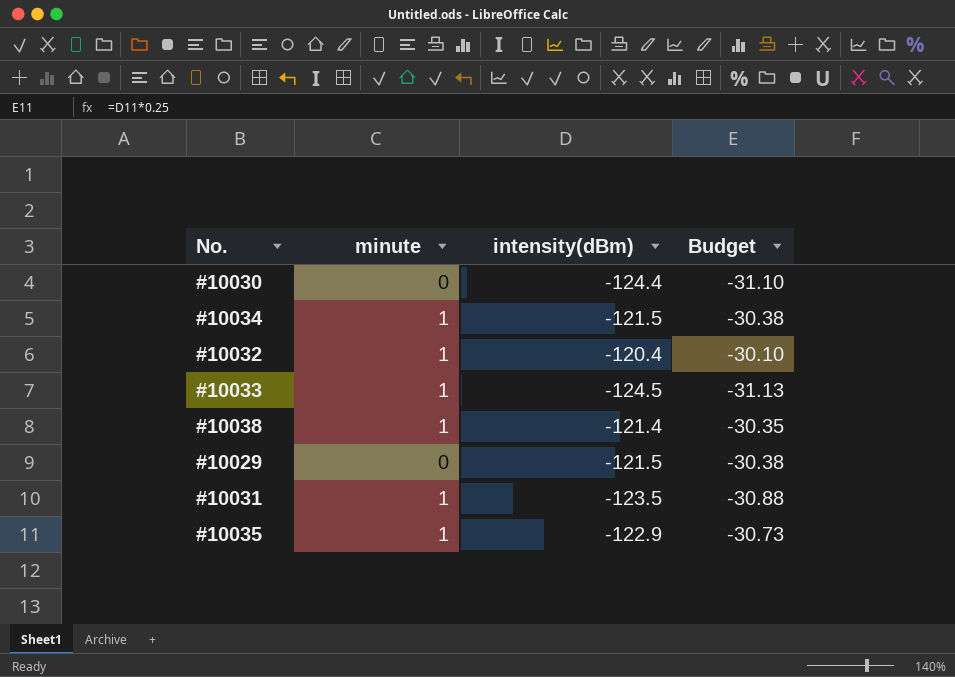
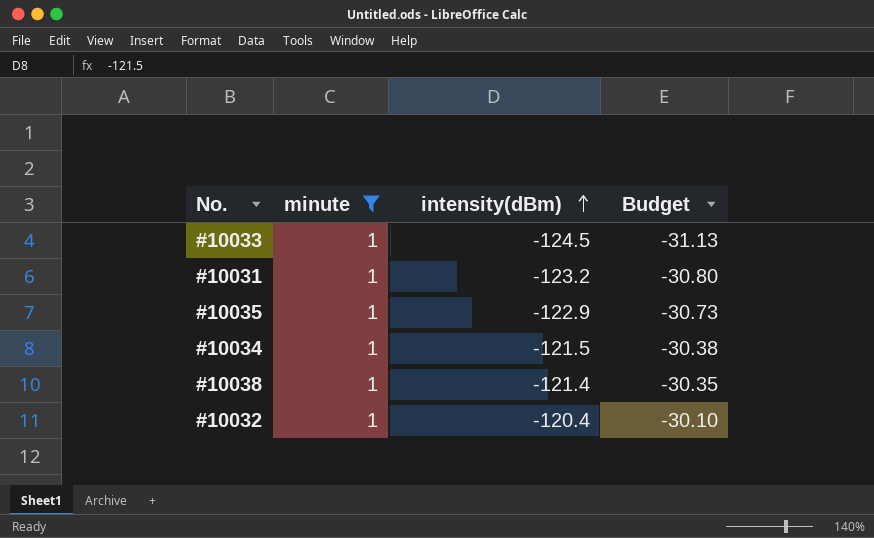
filter: none -> minute = 1
row order: none -> intensity(dBm) ascending
#10031 | intensity(dBm): -123.5 -> -123.2
#10031 | Budget: -30.88 -> -30.80

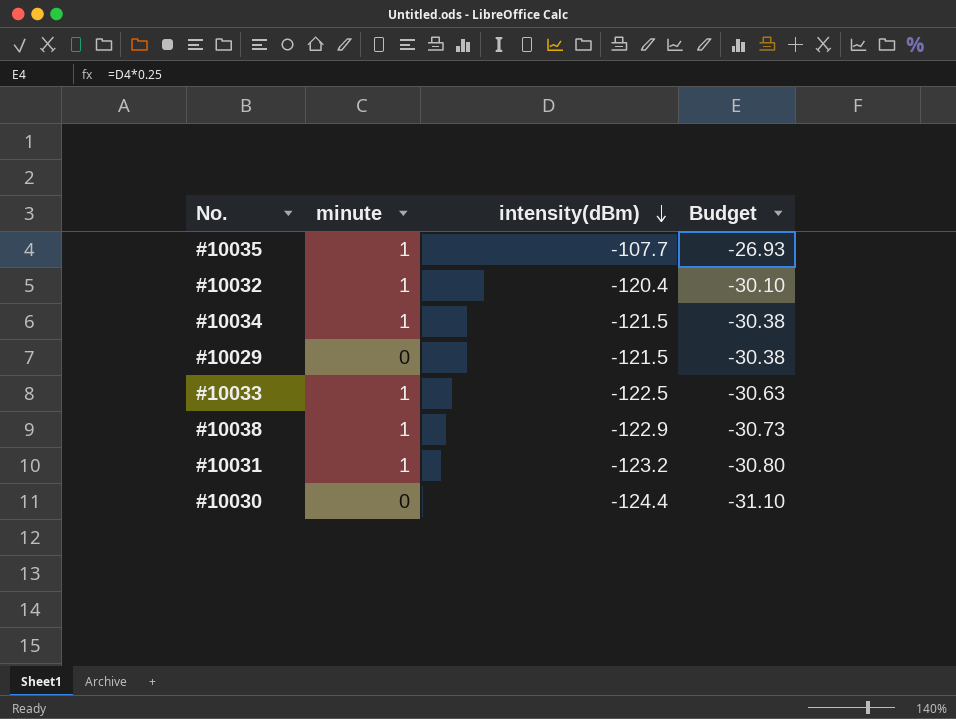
filter: minute = 1 -> none
row order: intensity(dBm) ascending -> intensity(dBm) descending
#10035 | intensity(dBm): -122.9 -> -107.7
#10035 | Budget: -30.73 -> -26.93
#10033 | intensity(dBm): -124.5 -> -122.5
#10033 | Budget: -31.13 -> -30.63
#10038 | intensity(dBm): -121.4 -> -122.9
#10038 | Budget: -30.35 -> -30.73

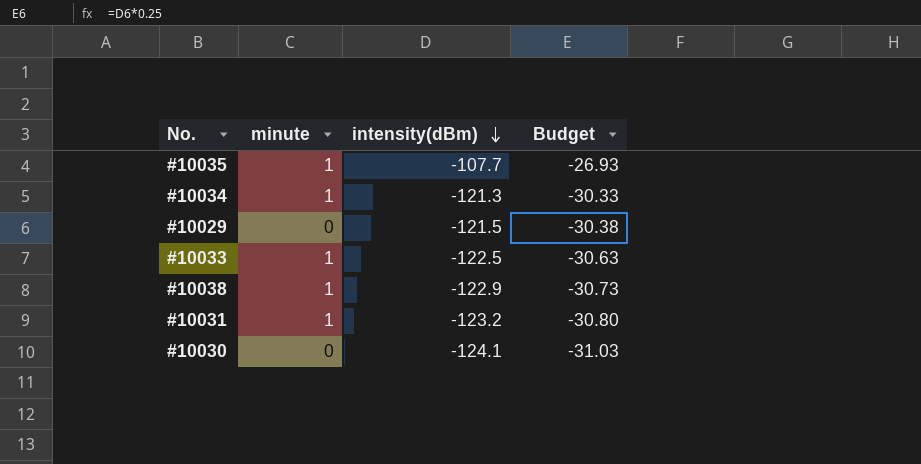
row #10032: 1 | -120.4 | -30.10 -> none
#10034 | intensity(dBm): -121.5 -> -121.3
#10034 | Budget: -30.38 -> -30.33
#10030 | intensity(dBm): -124.4 -> -124.1
#10030 | Budget: -31.10 -> -31.03

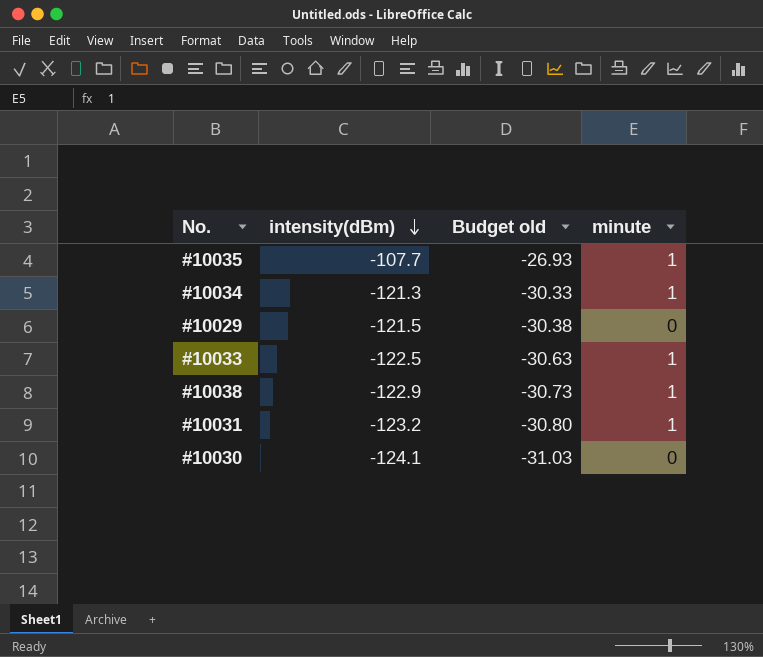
column name: Budget -> Budget old
column minute | position: 2 -> 4

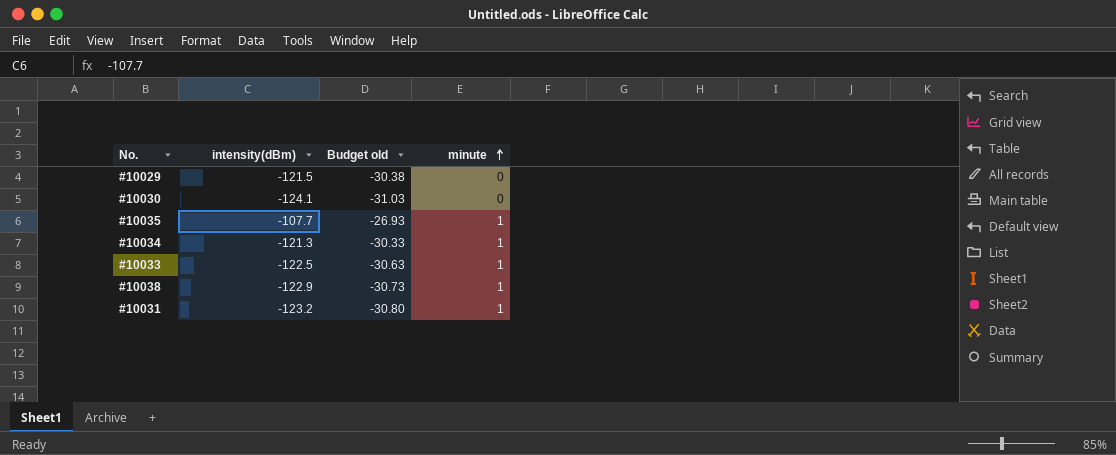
row order: intensity(dBm) descending -> minute ascending

